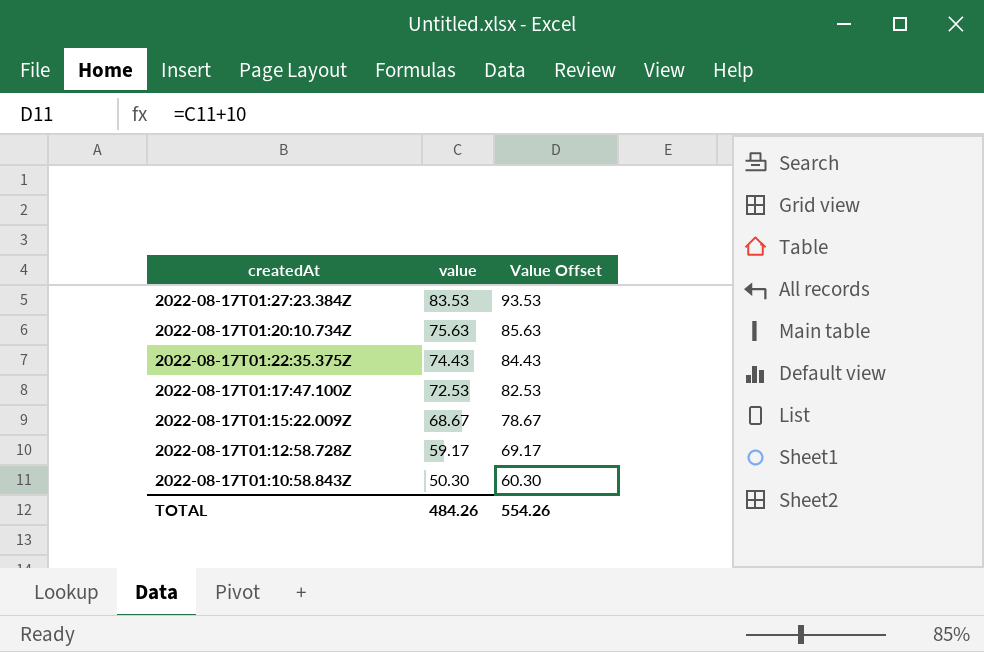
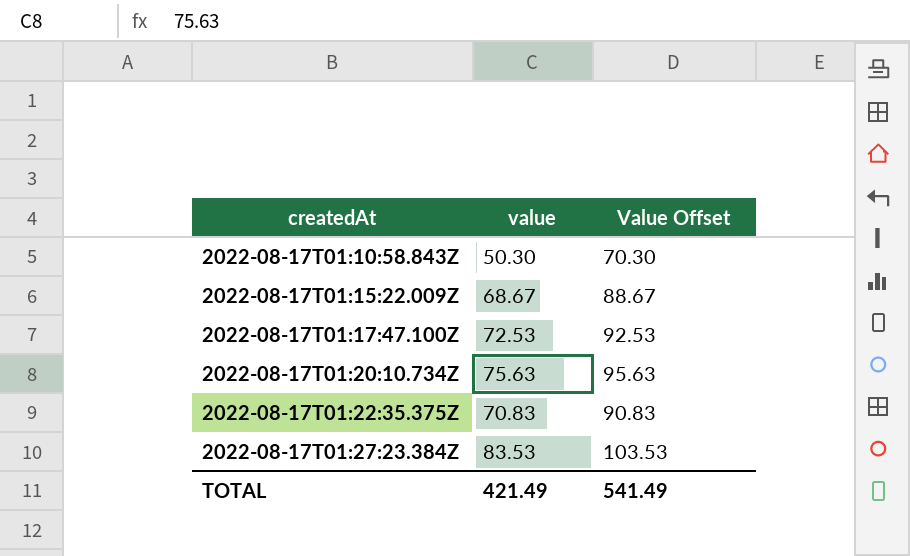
row order: value descending -> createdAt ascending
column Value Offset | formula: [value] + 10 -> [value] + 20
row 2022-08-17T01:12:58.728Z: 59.17 | 69.17 -> none
2022-08-17T01:22:35.375Z | value: 74.43 -> 70.83
TOTAL | value: 484.26 -> 421.49
TOTAL | Value Offset: 554.26 -> 541.49

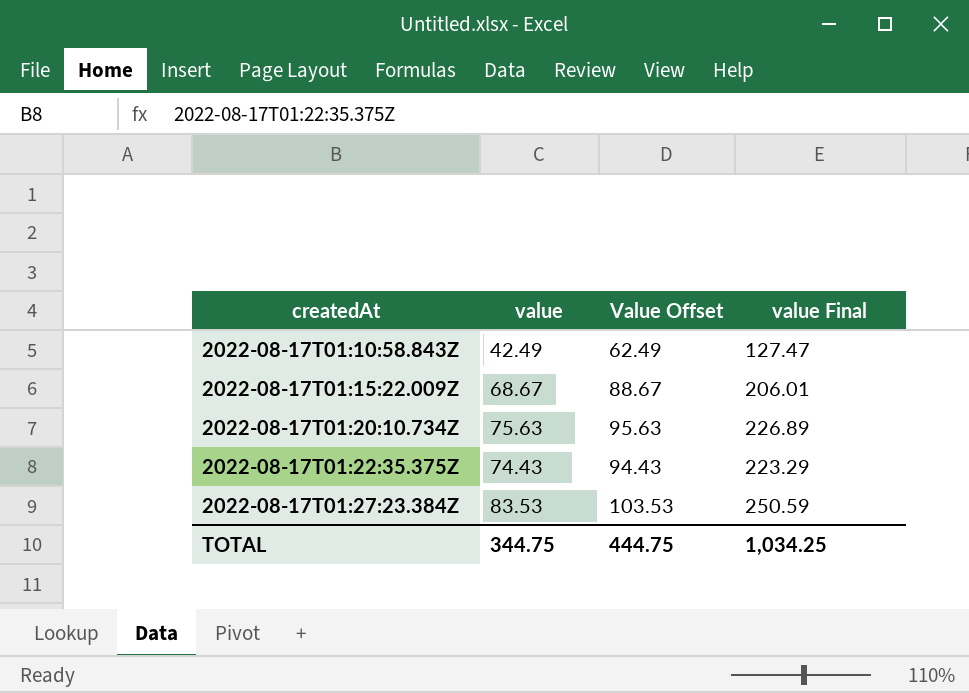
column value Final | formula: none -> [value] * 3
row 2022-08-17T01:17:47.100Z: 72.53 | 92.53 -> none
2022-08-17T01:10:58.843Z | value: 50.30 -> 42.49
2022-08-17T01:10:58.843Z | Value Offset: 70.30 -> 62.49
2022-08-17T01:22:35.375Z | value: 70.83 -> 74.43
2022-08-17T01:22:35.375Z | Value Offset: 90.83 -> 94.43
TOTAL | value: 421.49 -> 344.75
TOTAL | Value Offset: 541.49 -> 444.75

